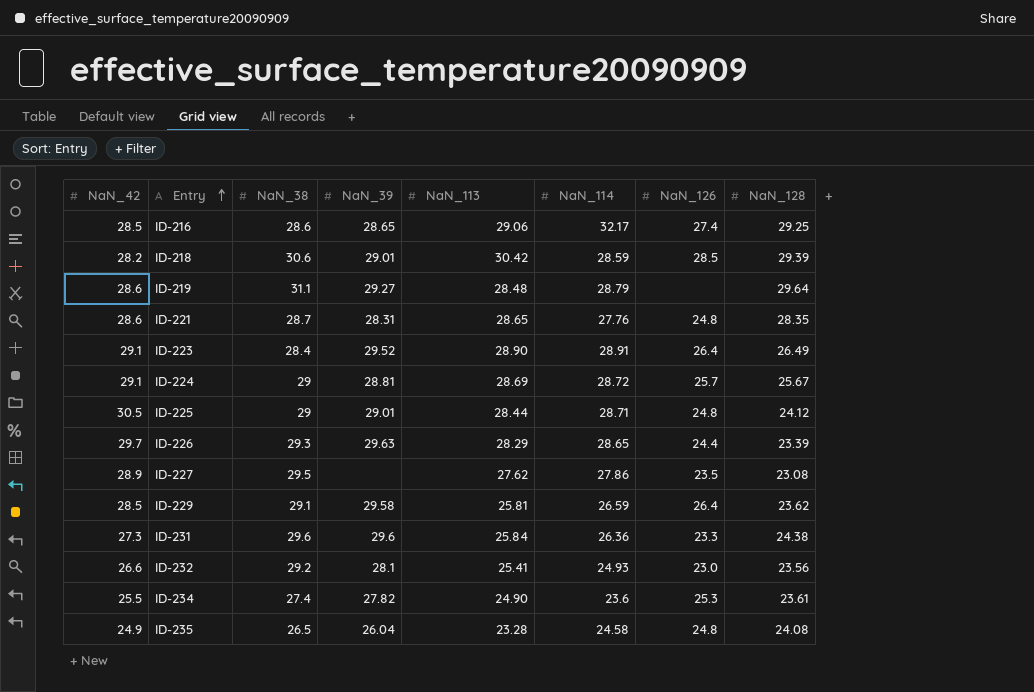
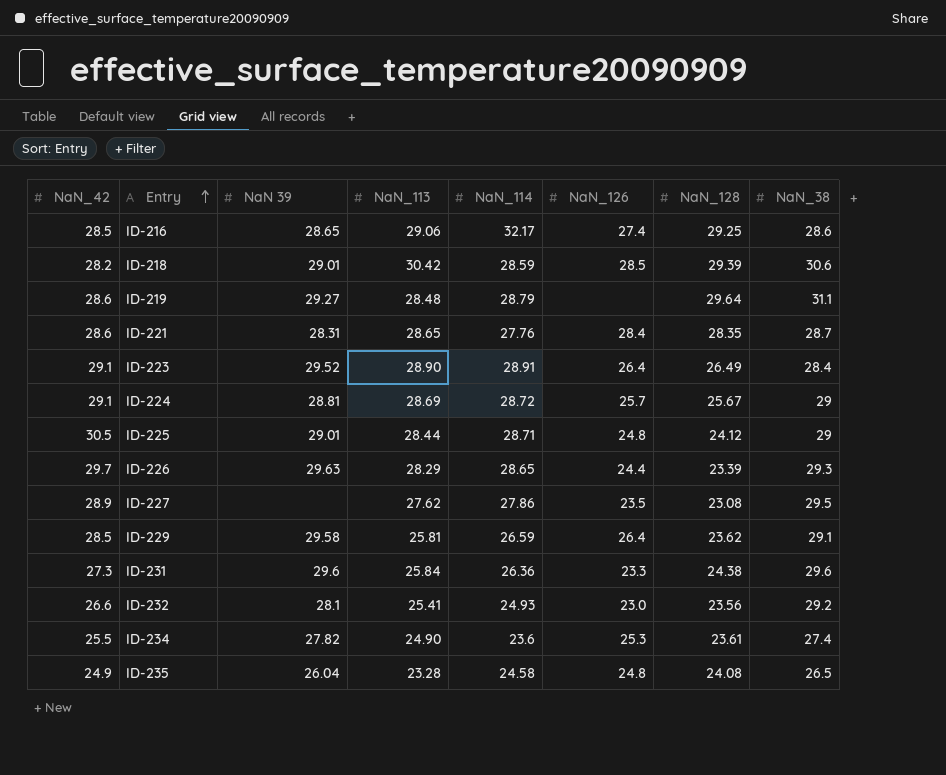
column name: NaN_39 -> NaN 39
column NaN_38 | position: 3 -> 8
ID-221 | NaN_126: 24.8 -> 28.4

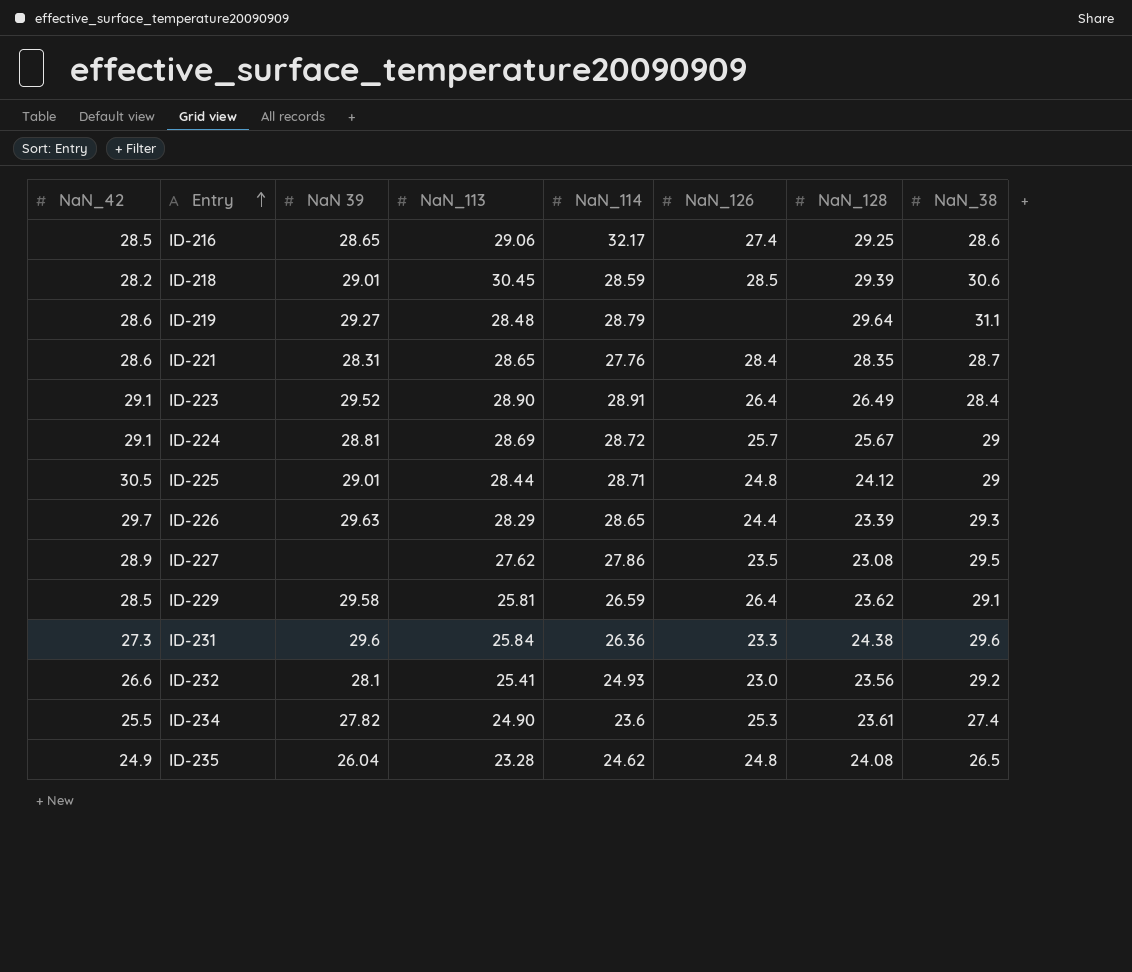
ID-218 | NaN_113: 30.42 -> 30.45
ID-235 | NaN_114: 24.58 -> 24.62

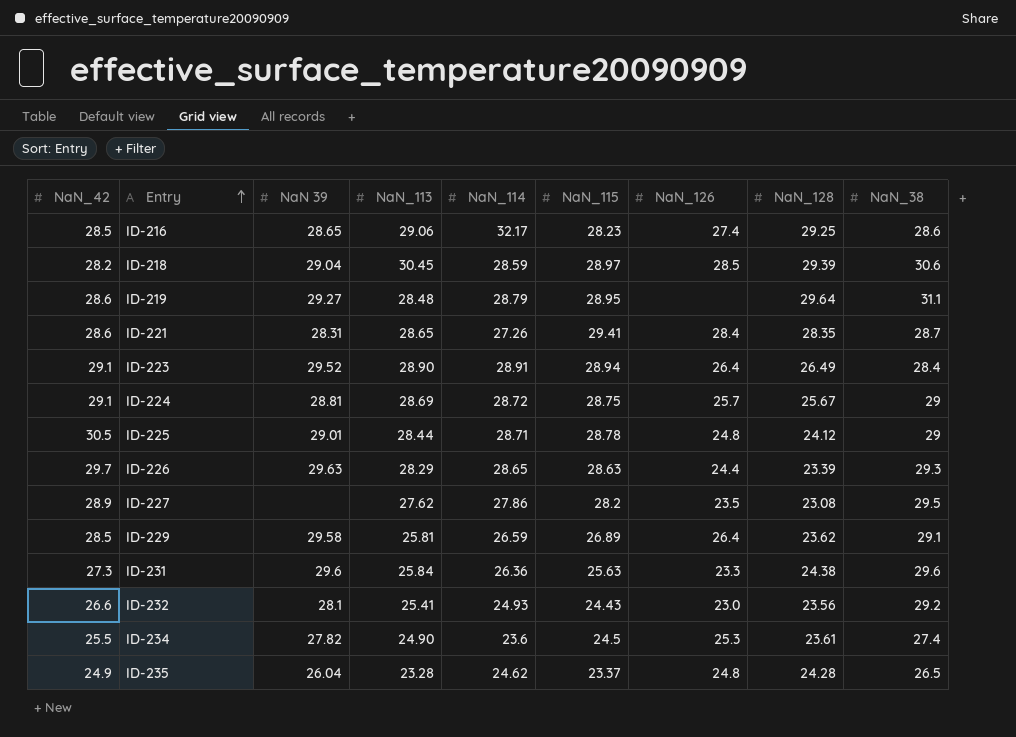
column NaN_115 | position: none -> 6
ID-218 | NaN 39: 29.01 -> 29.04
ID-221 | NaN_114: 27.76 -> 27.26
ID-235 | NaN_128: 24.08 -> 24.28

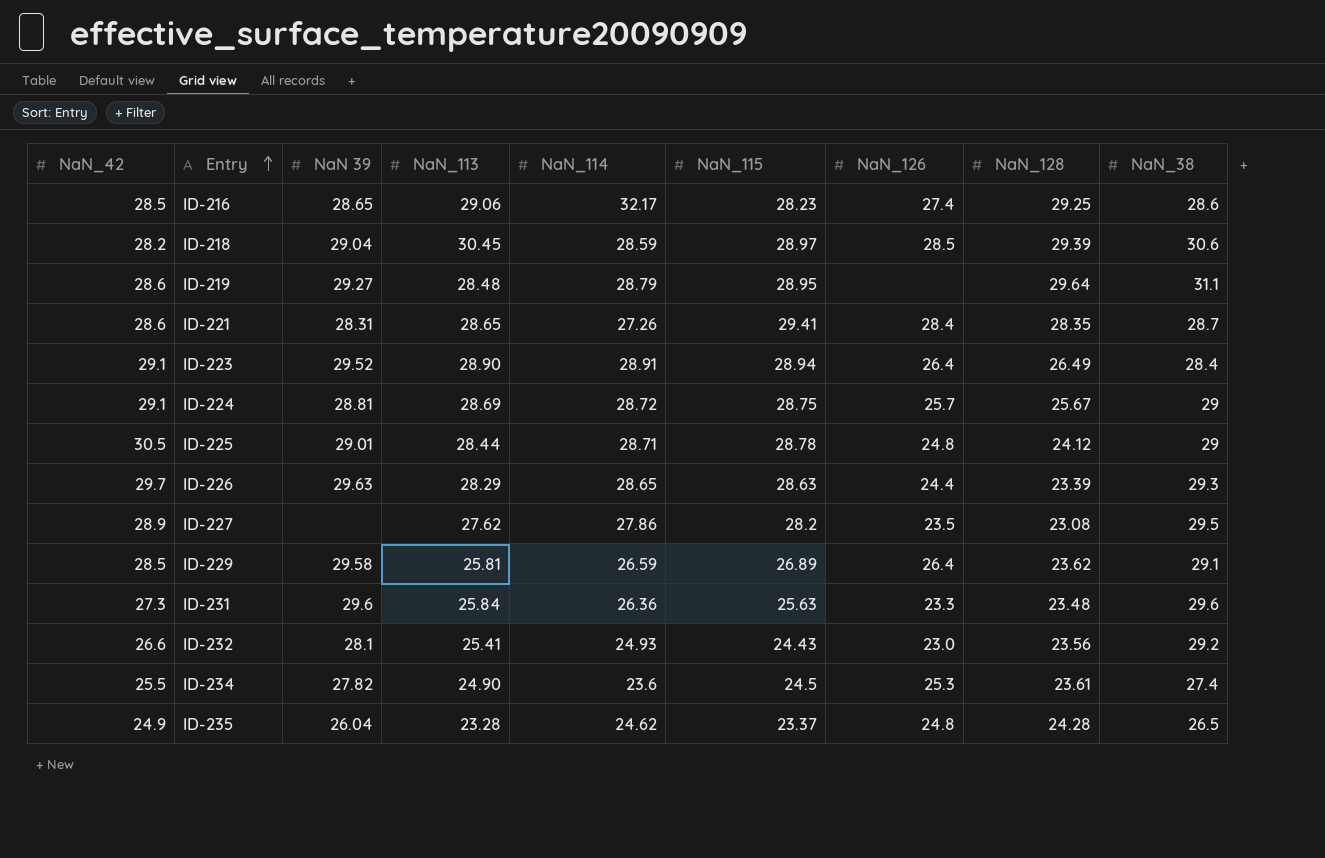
ID-231 | NaN_128: 24.38 -> 23.48

